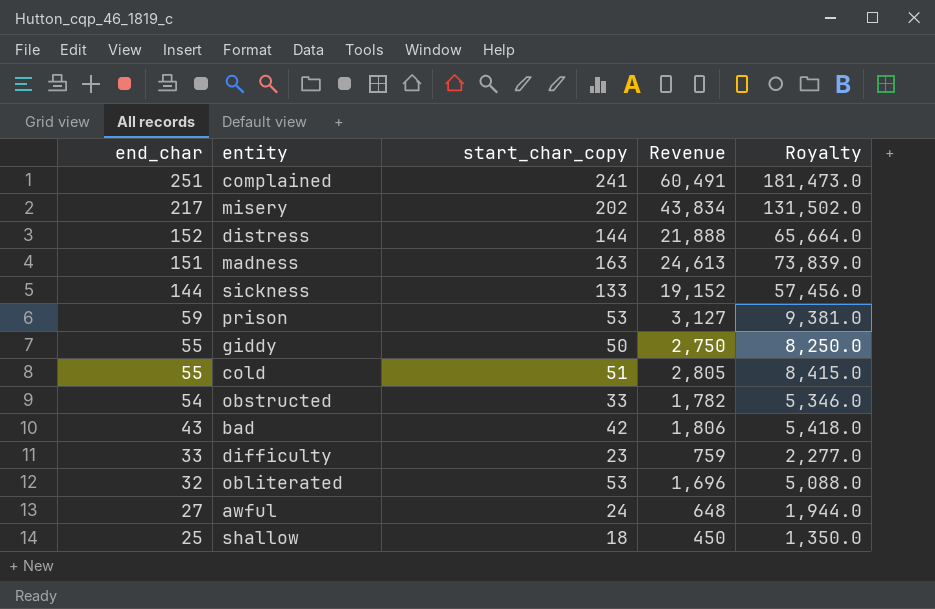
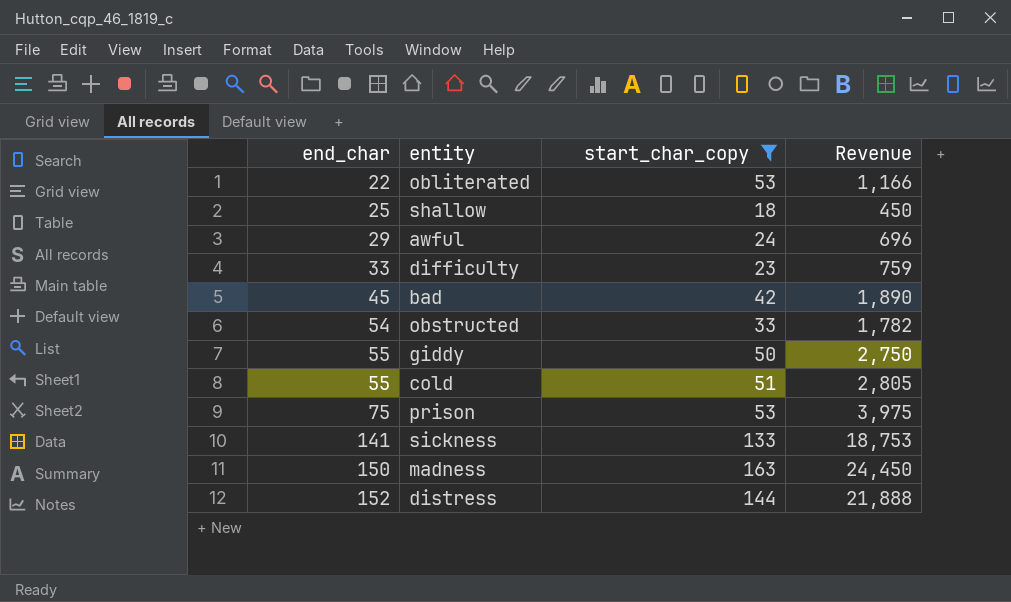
filter: none -> start_char_copy <= 163
row order: end_char descending -> end_char ascending
column Royalty | formula: [Revenue] * 3 -> none
obliterated | end_char: 32 -> 22
obliterated | Revenue: 1,696 -> 1,166
awful | end_char: 27 -> 29
awful | Revenue: 648 -> 696
bad | end_char: 43 -> 45
bad | Revenue: 1,806 -> 1,890
prison | end_char: 59 -> 75
prison | Revenue: 3,127 -> 3,975
sickness | end_char: 144 -> 141
sickness | Revenue: 19,152 -> 18,753
madness | end_char: 151 -> 150
madness | Revenue: 24,613 -> 24,450

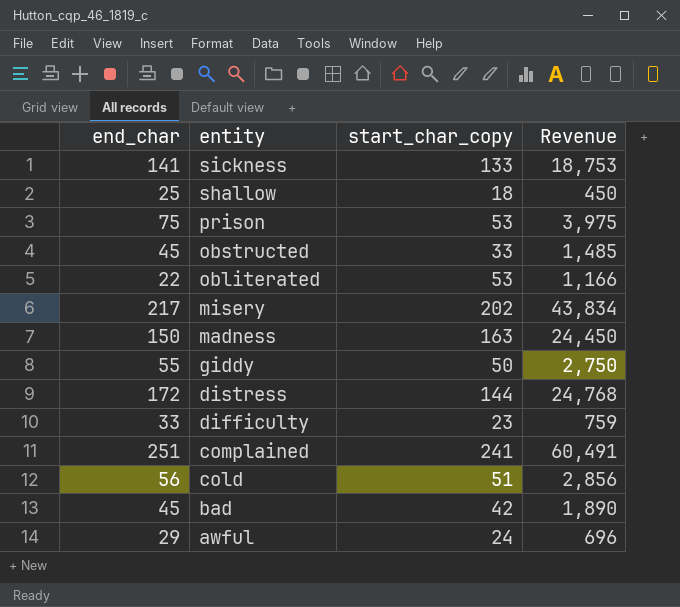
filter: start_char_copy <= 163 -> none
row order: end_char ascending -> entity descending
obstructed | end_char: 54 -> 45
obstructed | Revenue: 1,782 -> 1,485
distress | end_char: 152 -> 172
distress | Revenue: 21,888 -> 24,768
cold | end_char: 55 -> 56
cold | Revenue: 2,805 -> 2,856

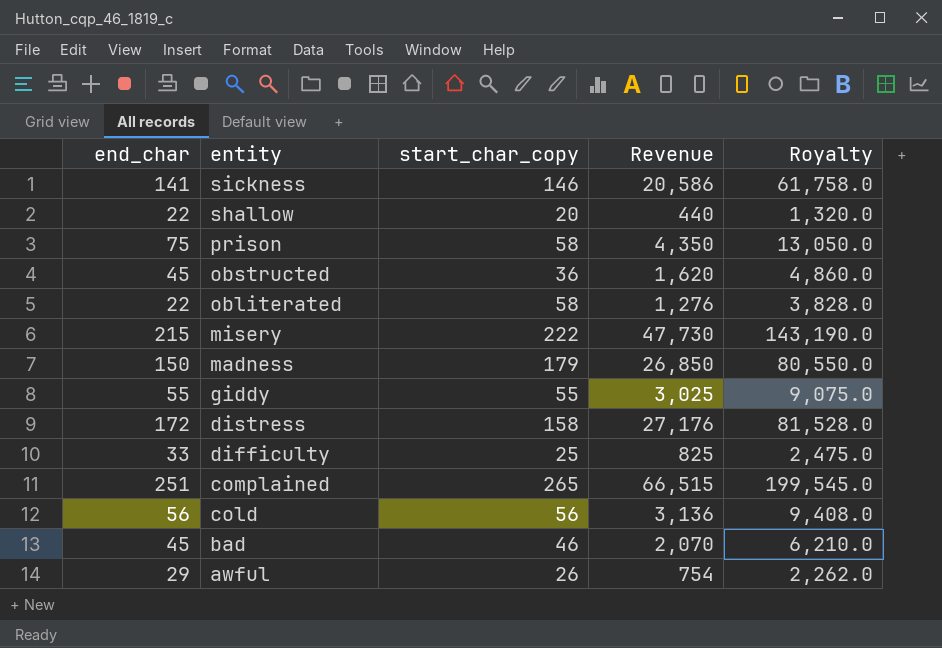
column Royalty | formula: none -> [Revenue] * 3
sickness | start_char_copy: 133 -> 146
sickness | Revenue: 18,753 -> 20,586
shallow | end_char: 25 -> 22
shallow | start_char_copy: 18 -> 20
shallow | Revenue: 450 -> 440
prison | start_char_copy: 53 -> 58
prison | Revenue: 3,975 -> 4,350
obstructed | start_char_copy: 33 -> 36
obstructed | Revenue: 1,485 -> 1,620
obliterated | start_char_copy: 53 -> 58
obliterated | Revenue: 1,166 -> 1,276
misery | end_char: 217 -> 215
misery | start_char_copy: 202 -> 222
misery | Revenue: 43,834 -> 47,730
madness | start_char_copy: 163 -> 179
madness | Revenue: 24,450 -> 26,850
giddy | start_char_copy: 50 -> 55
giddy | Revenue: 2,750 -> 3,025
distress | start_char_copy: 144 -> 158
distress | Revenue: 24,768 -> 27,176
difficulty | start_char_copy: 23 -> 25
difficulty | Revenue: 759 -> 825
complained | start_char_copy: 241 -> 265
complained | Revenue: 60,491 -> 66,515
cold | start_char_copy: 51 -> 56
cold | Revenue: 2,856 -> 3,136
bad | start_char_copy: 42 -> 46
bad | Revenue: 1,890 -> 2,070
awful | start_char_copy: 24 -> 26
awful | Revenue: 696 -> 754

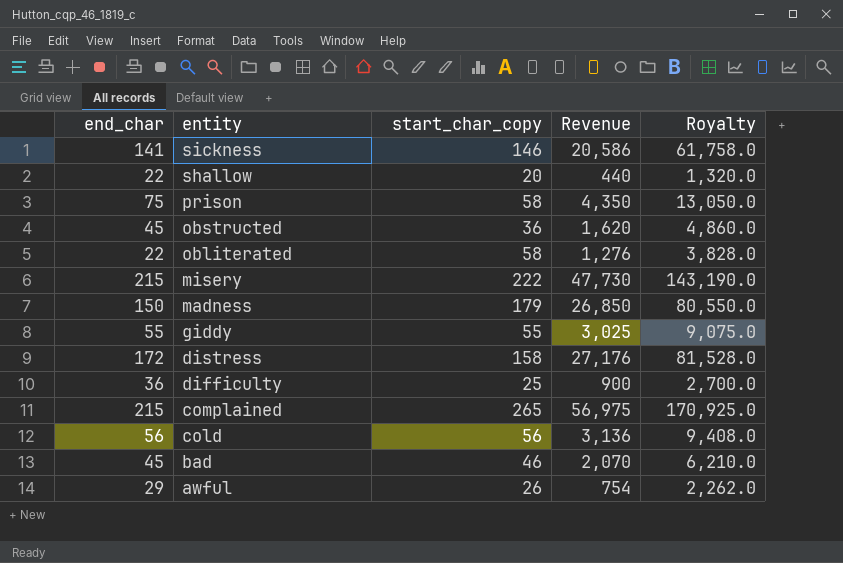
difficulty | end_char: 33 -> 36
difficulty | Revenue: 825 -> 900
difficulty | Royalty: 2,475.0 -> 2,700.0
complained | end_char: 251 -> 215
complained | Revenue: 66,515 -> 56,975
complained | Royalty: 199,545.0 -> 170,925.0

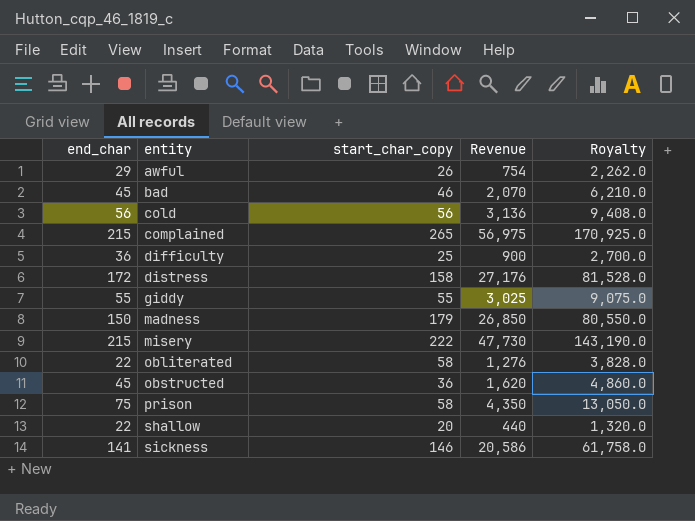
row order: entity descending -> entity ascending

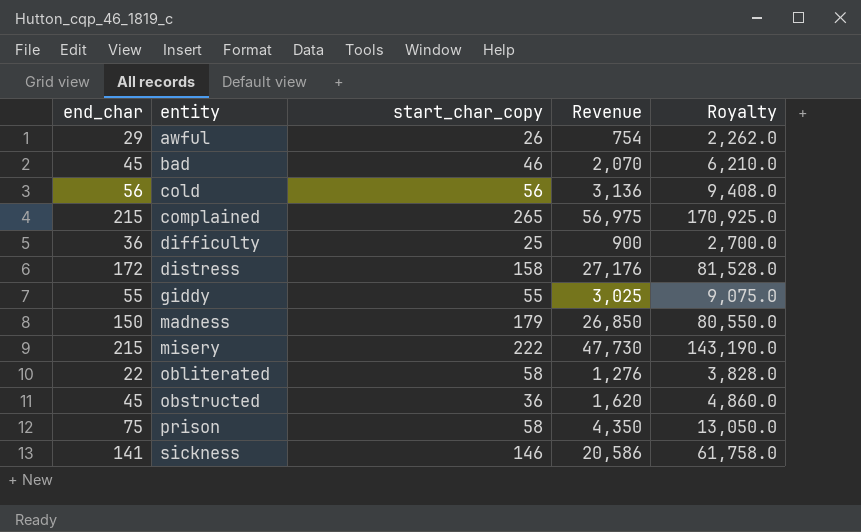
row shallow: 22 | 20 | 440 | 1,320.0 -> none

